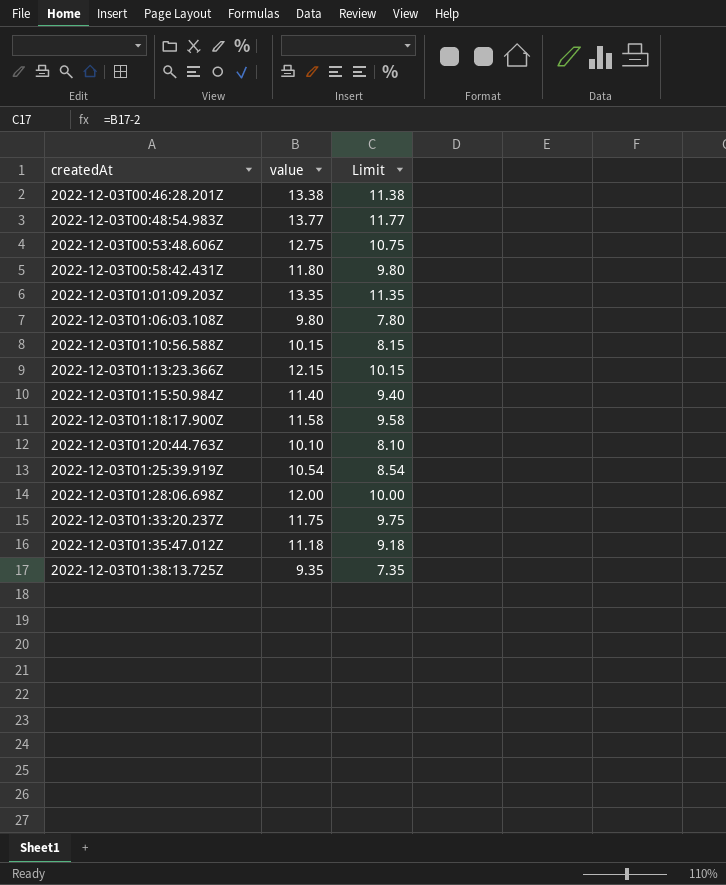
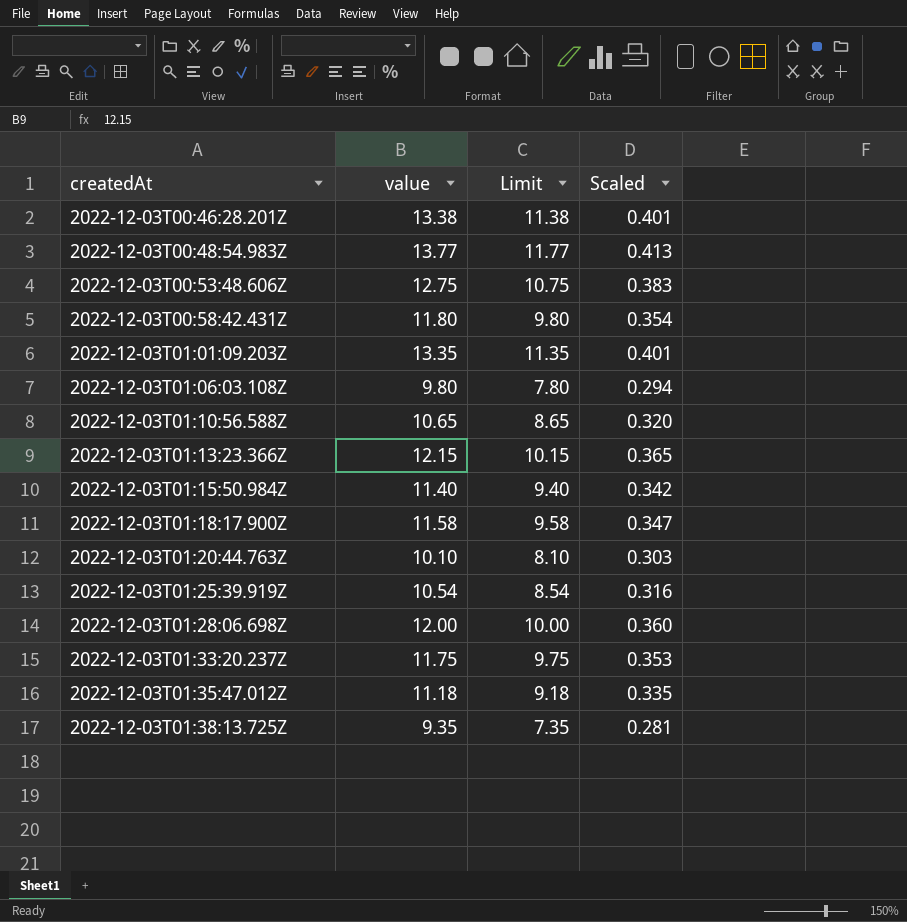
column Scaled | formula: none -> [value] * 0.03
2022-12-03T01:10:56.588Z | value: 10.15 -> 10.65
2022-12-03T01:10:56.588Z | Limit: 8.15 -> 8.65

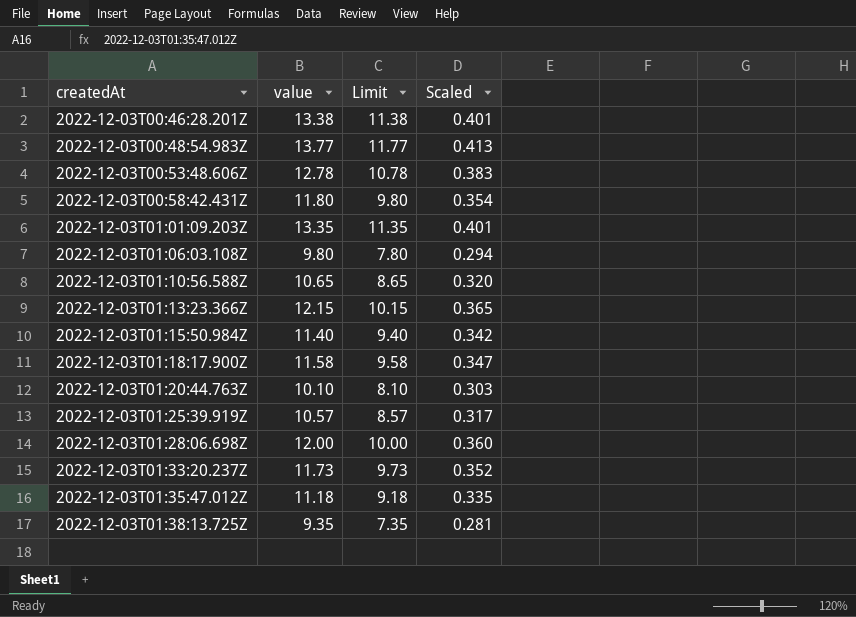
2022-12-03T00:53:48.606Z | value: 12.75 -> 12.78
2022-12-03T00:53:48.606Z | Limit: 10.75 -> 10.78
2022-12-03T01:25:39.919Z | value: 10.54 -> 10.57
2022-12-03T01:25:39.919Z | Limit: 8.54 -> 8.57
2022-12-03T01:25:39.919Z | Scaled: 0.316 -> 0.317
2022-12-03T01:33:20.237Z | value: 11.75 -> 11.73
2022-12-03T01:33:20.237Z | Limit: 9.75 -> 9.73
2022-12-03T01:33:20.237Z | Scaled: 0.353 -> 0.352

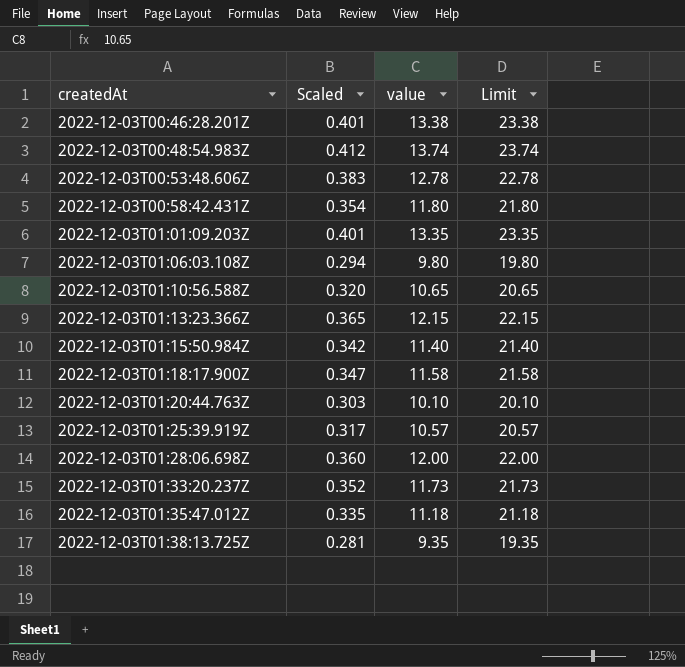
column Scaled | position: 4 -> 2
column Limit | formula: [value] - 2 -> [value] + 10
2022-12-03T00:48:54.983Z | Scaled: 0.413 -> 0.412
2022-12-03T00:48:54.983Z | value: 13.77 -> 13.74

